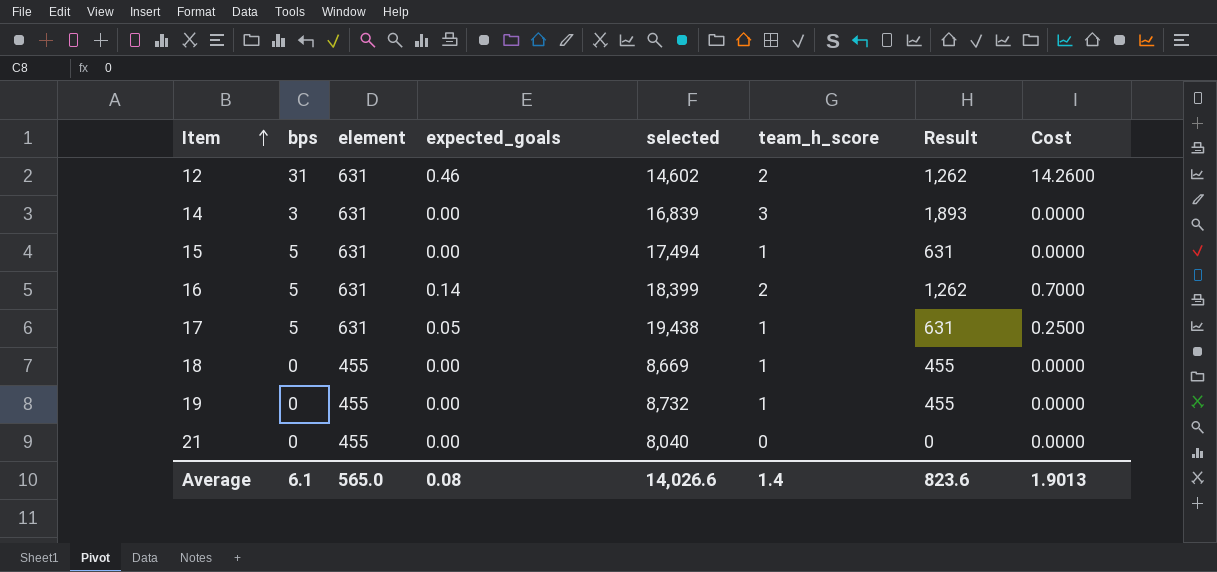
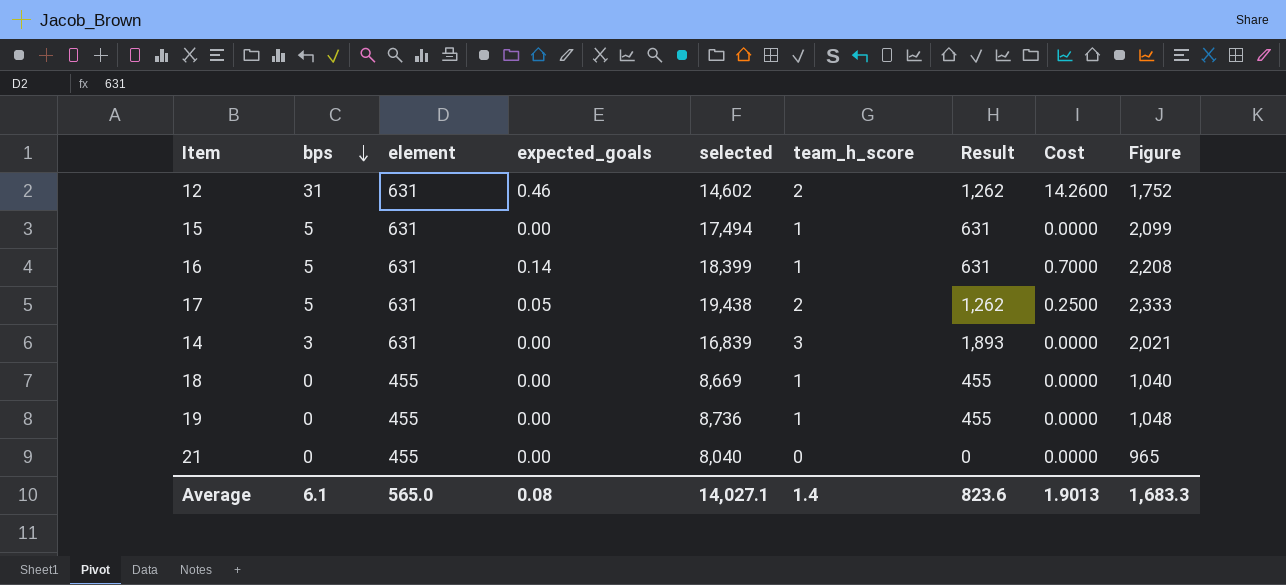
row order: Item ascending -> bps descending
column Figure | formula: none -> [selected] * 0.12
16 | team_h_score: 2 -> 1
16 | Result: 1,262 -> 631
17 | team_h_score: 1 -> 2
17 | Result: 631 -> 1,262
19 | selected: 8,732 -> 8,736
Average | selected: 14,026.6 -> 14,027.1

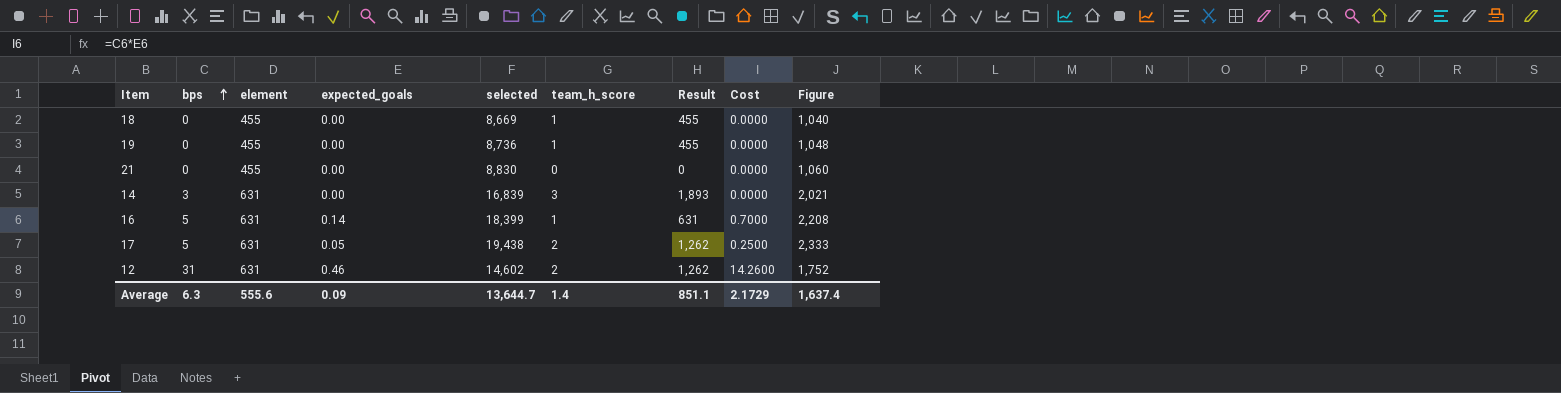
row order: bps descending -> bps ascending
row 15: 5 | 631 | 0.00 | 17,494 | 1 | 631 | 0.0000 | 2,099 -> none
21 | selected: 8,040 -> 8,830
21 | Figure: 965 -> 1,060
Average | bps: 6.1 -> 6.3
Average | element: 565.0 -> 555.6
Average | expected_goals: 0.08 -> 0.09
Average | selected: 14,027.1 -> 13,644.7
Average | Result: 823.6 -> 851.1
Average | Cost: 1.9013 -> 2.1729
Average | Figure: 1,683.3 -> 1,637.4

